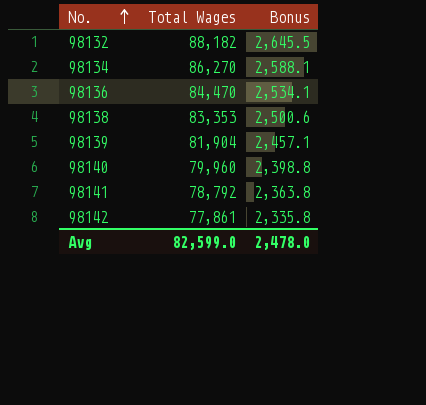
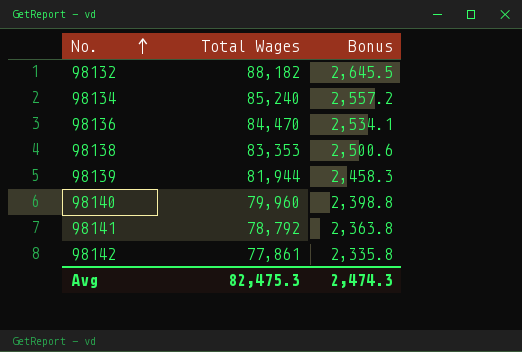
98134 | Total Wages: 86,270 -> 85,240
98134 | Bonus: 2,588.1 -> 2,557.2
98139 | Total Wages: 81,904 -> 81,944
98139 | Bonus: 2,457.1 -> 2,458.3
Avg | Total Wages: 82,599.0 -> 82,475.3
Avg | Bonus: 2,478.0 -> 2,474.3

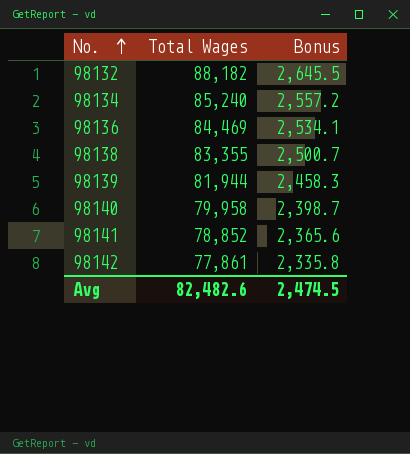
98136 | Total Wages: 84,470 -> 84,469
98138 | Total Wages: 83,353 -> 83,355
98138 | Bonus: 2,500.6 -> 2,500.7
98140 | Total Wages: 79,960 -> 79,958
98140 | Bonus: 2,398.8 -> 2,398.7
98141 | Total Wages: 78,792 -> 78,852
98141 | Bonus: 2,363.8 -> 2,365.6
Avg | Total Wages: 82,475.3 -> 82,482.6
Avg | Bonus: 2,474.3 -> 2,474.5

